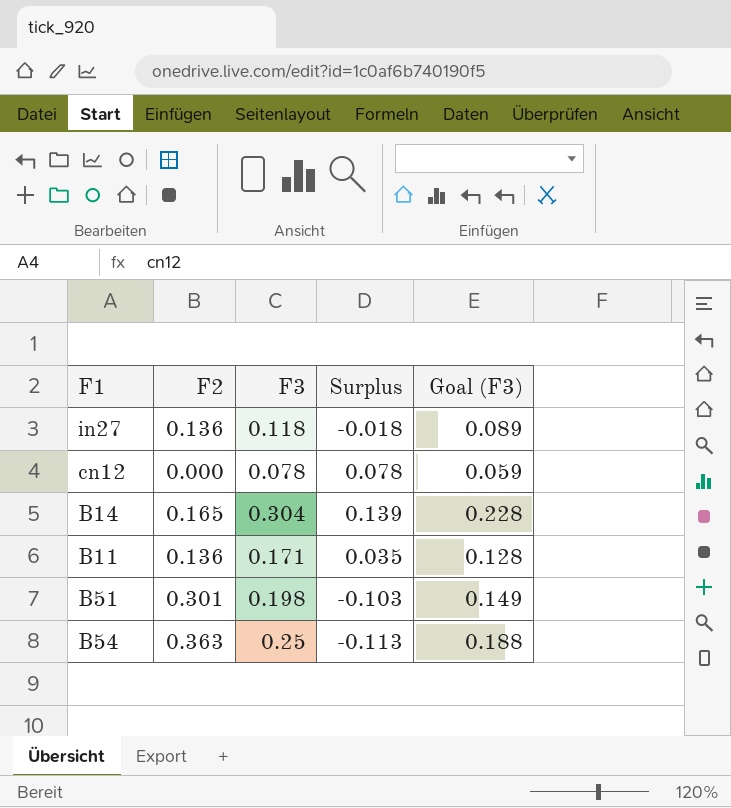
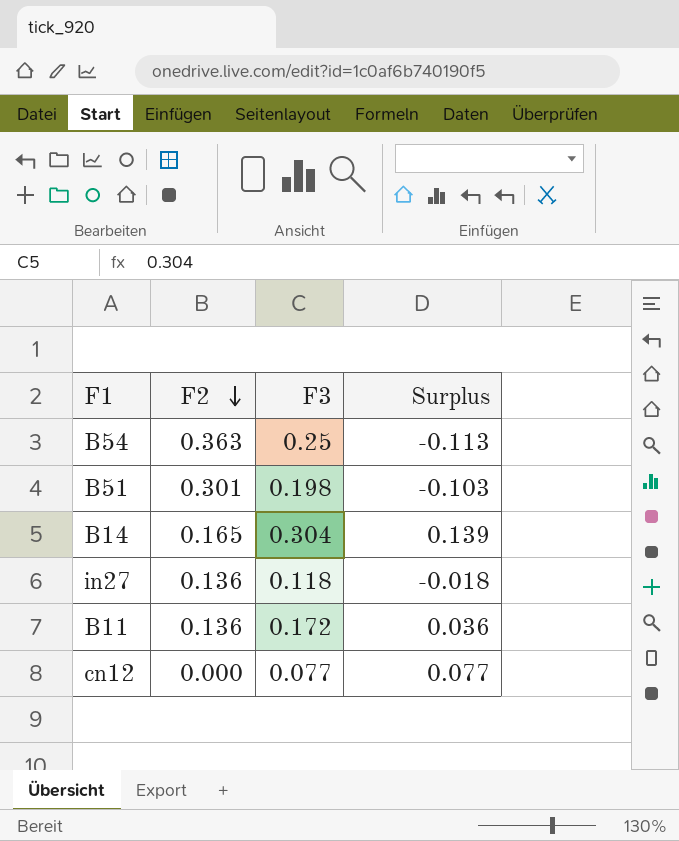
row order: none -> F2 descending
column Goal (F3) | formula: [F3] * 0.75 -> none
B11 | F3: 0.171 -> 0.172
B11 | Surplus: 0.035 -> 0.036
cn12 | F3: 0.078 -> 0.077
cn12 | Surplus: 0.078 -> 0.077

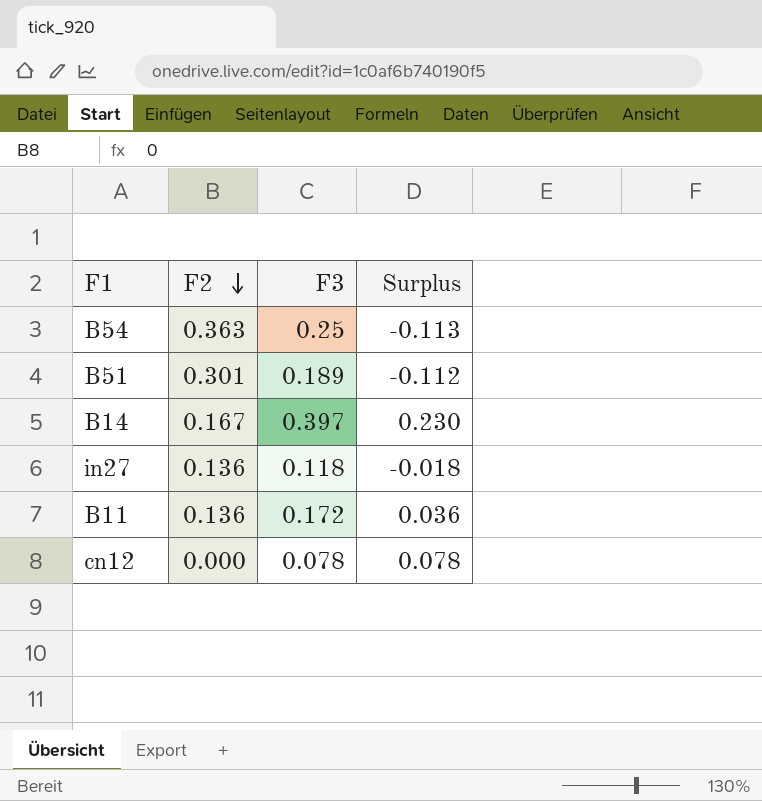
B51 | F3: 0.198 -> 0.189
B51 | Surplus: -0.103 -> -0.112
B14 | F2: 0.165 -> 0.167
B14 | F3: 0.304 -> 0.397
B14 | Surplus: 0.139 -> 0.230
cn12 | F3: 0.077 -> 0.078
cn12 | Surplus: 0.077 -> 0.078

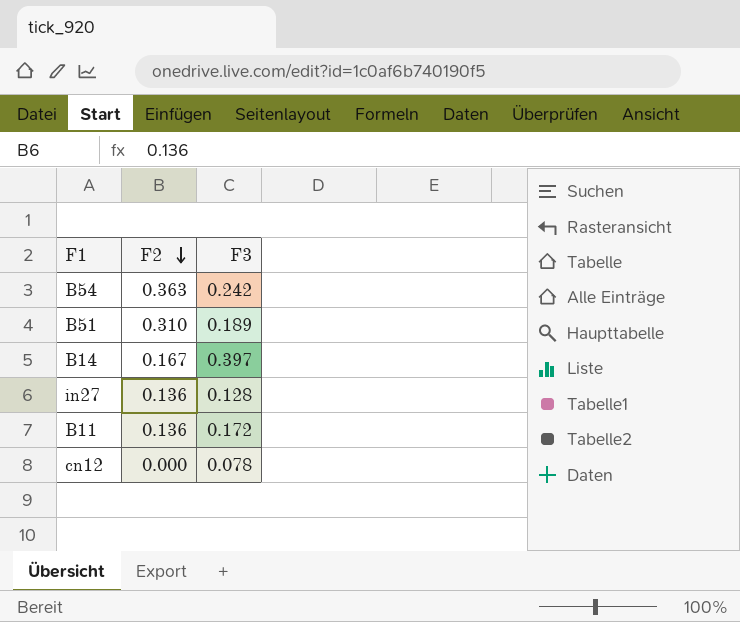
column Surplus | formula: [F3] - [F2] -> none
B54 | F3: 0.25 -> 0.242
B51 | F2: 0.301 -> 0.310
in27 | F3: 0.118 -> 0.128

